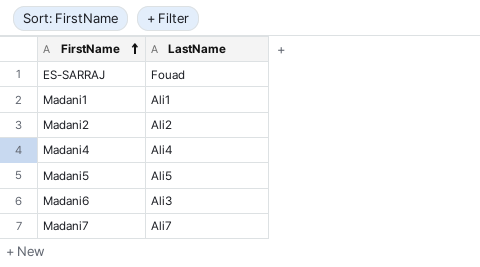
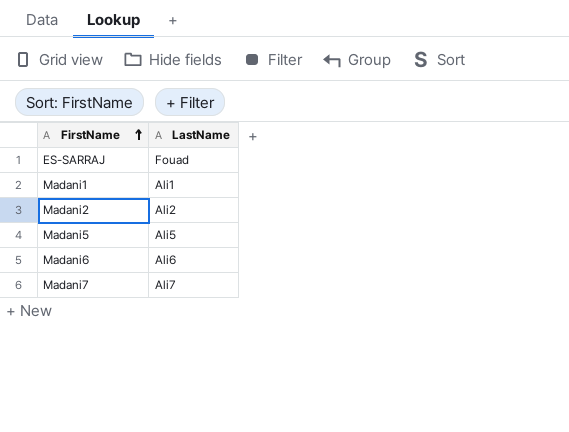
row Madani4: Ali4 -> none
Madani6 | LastName: Ali3 -> Ali6

